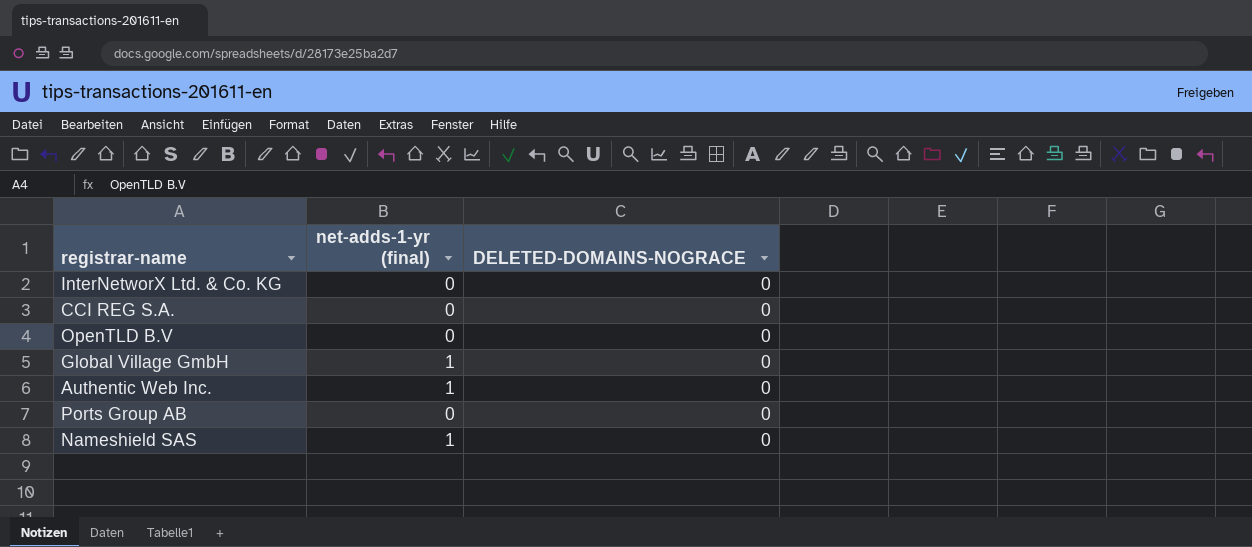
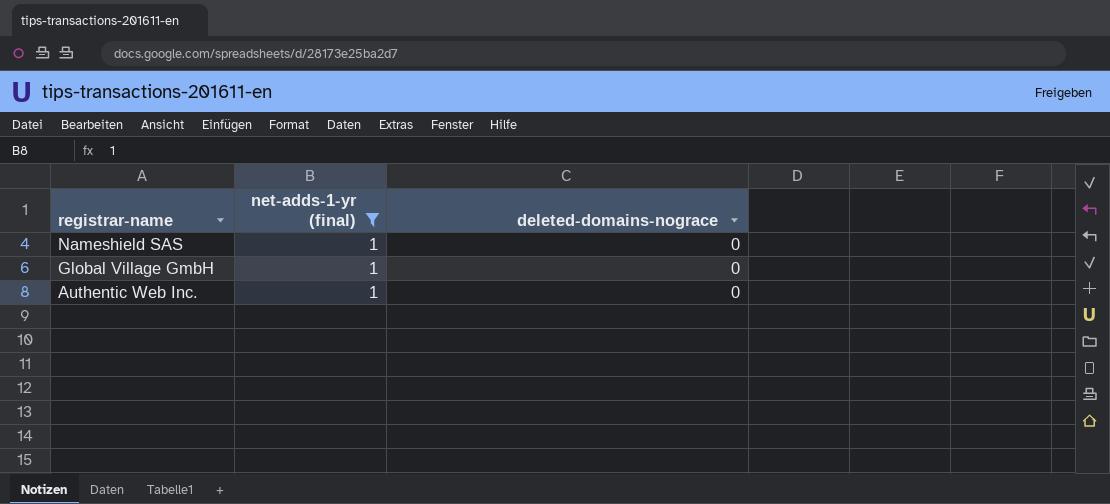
filter: none -> net-adds-1-yr (final) = 1
row order: none -> registrar-name descending
column name: DELETED-DOMAINS-NOGRACE -> deleted-domains-nograce

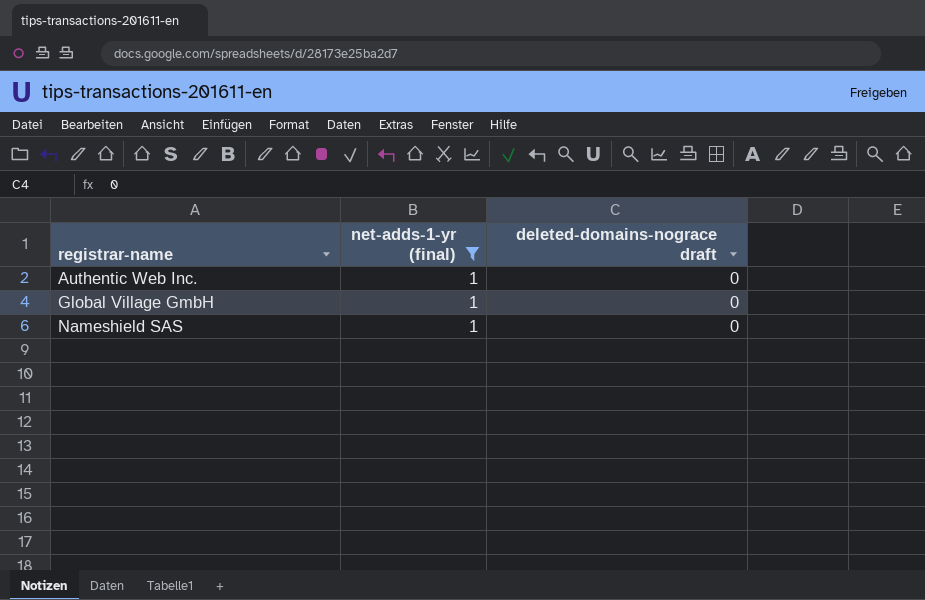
row order: registrar-name descending -> registrar-name ascending
column name: deleted-domains-nograce -> deleted-domains-nograce draft

